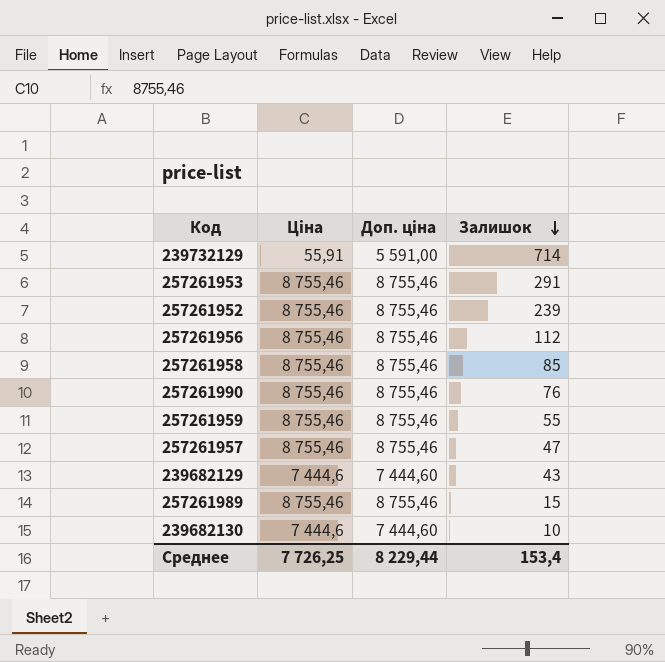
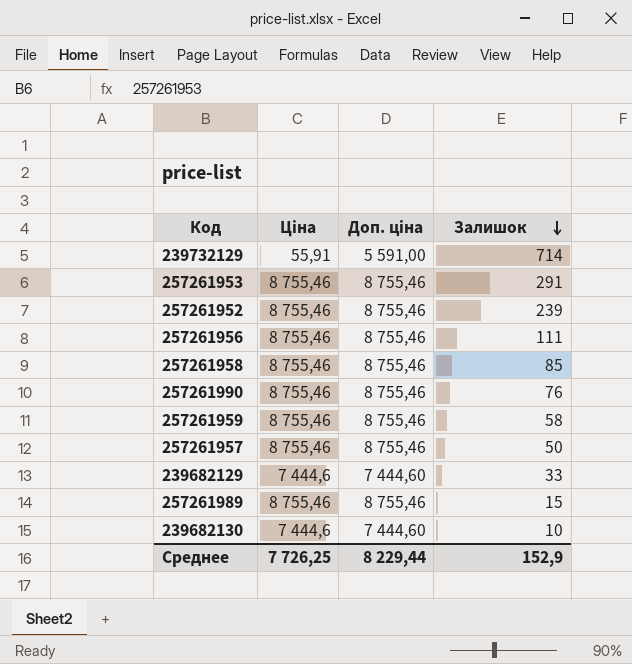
257261956 | Залишок: 112 -> 111
257261959 | Залишок: 55 -> 58
257261957 | Залишок: 47 -> 50
239682129 | Залишок: 43 -> 33
Среднее | Залишок: 153,4 -> 152,9

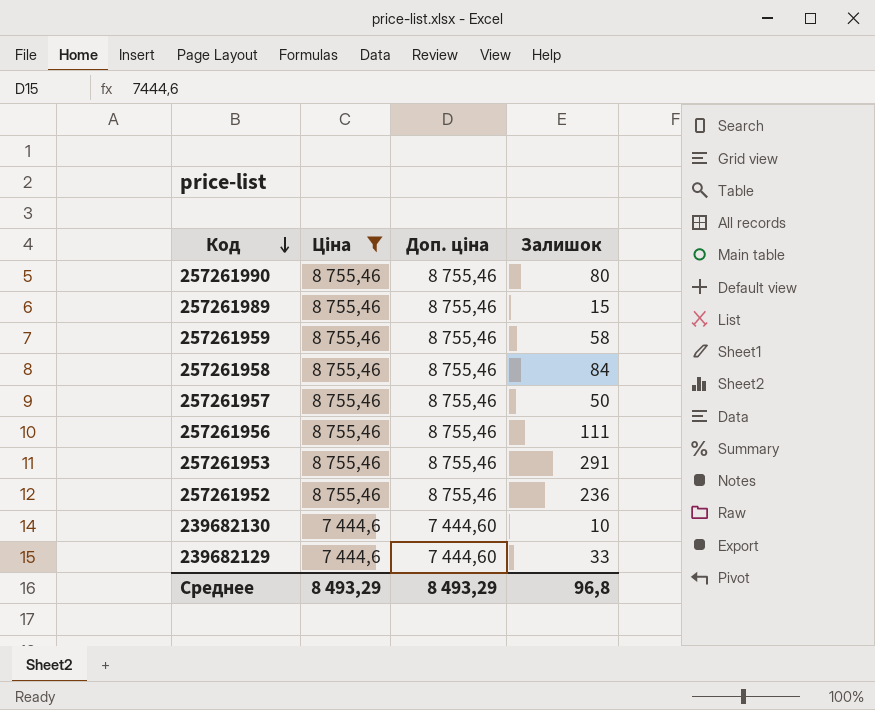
filter: none -> Ціна != 55,91
row order: Залишок descending -> Код descending
257261990 | Залишок: 76 -> 80
257261958 | Залишок: 85 -> 84
257261952 | Залишок: 239 -> 236
Среднее | Ціна: 7 726,25 -> 8 493,29
Среднее | Доп. ціна: 8 229,44 -> 8 493,29
Среднее | Залишок: 152,9 -> 96,8

